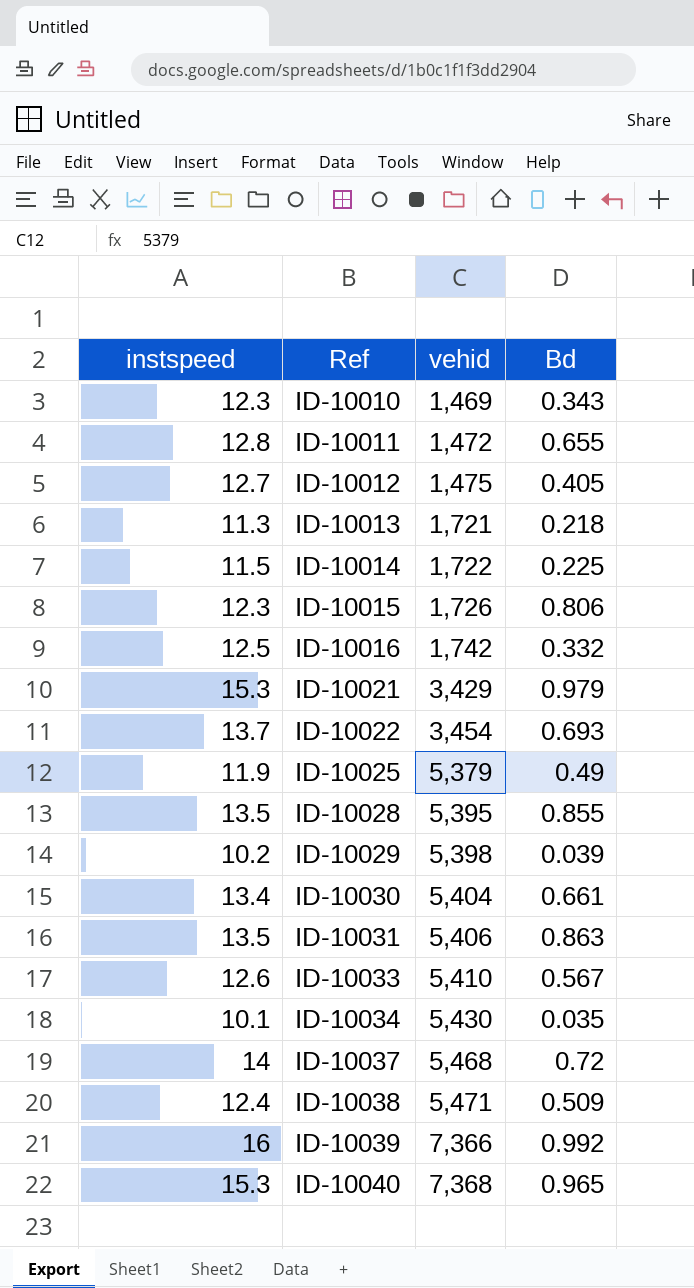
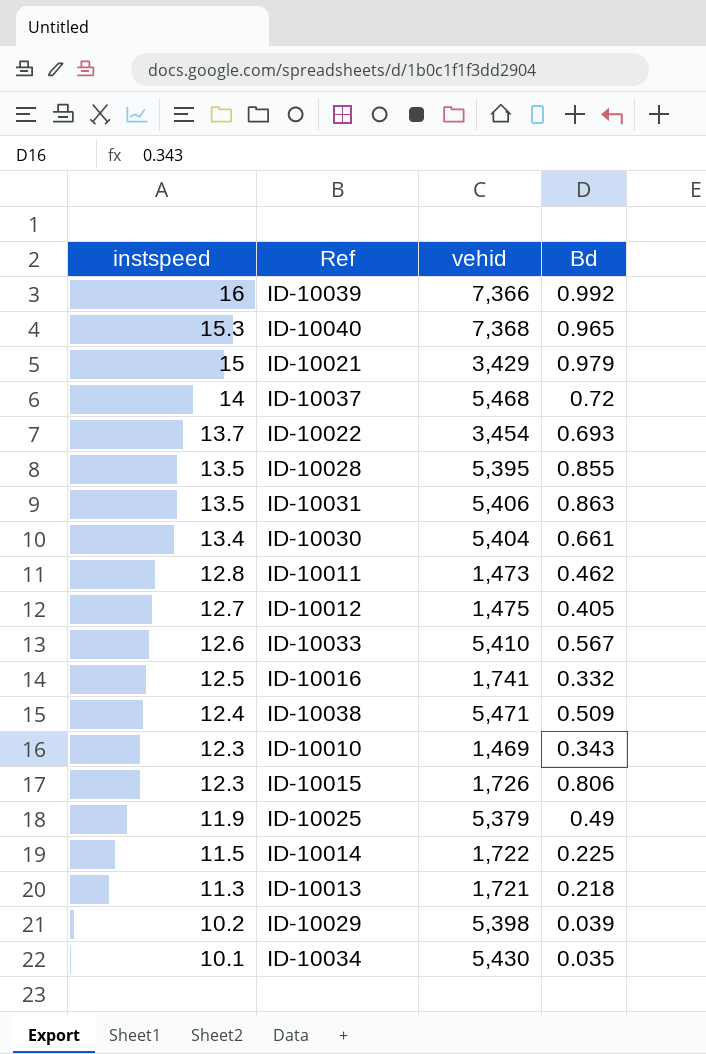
row order: Ref ascending -> instspeed descending
ID-10021 | instspeed: 15.3 -> 15
ID-10011 | vehid: 1,472 -> 1,473
ID-10011 | Bd: 0.655 -> 0.462
ID-10016 | vehid: 1,742 -> 1,741

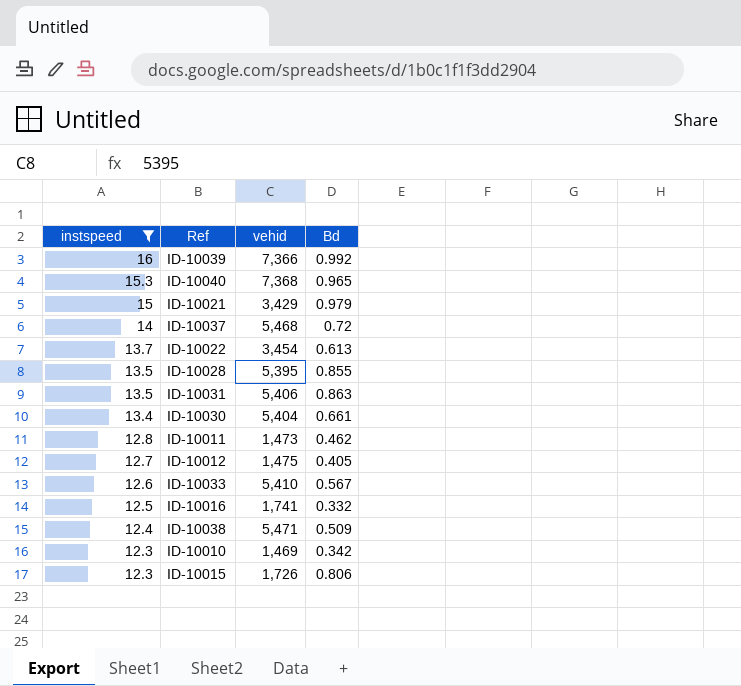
filter: none -> instspeed >= 12.3
ID-10022 | Bd: 0.693 -> 0.613
ID-10010 | Bd: 0.343 -> 0.342

